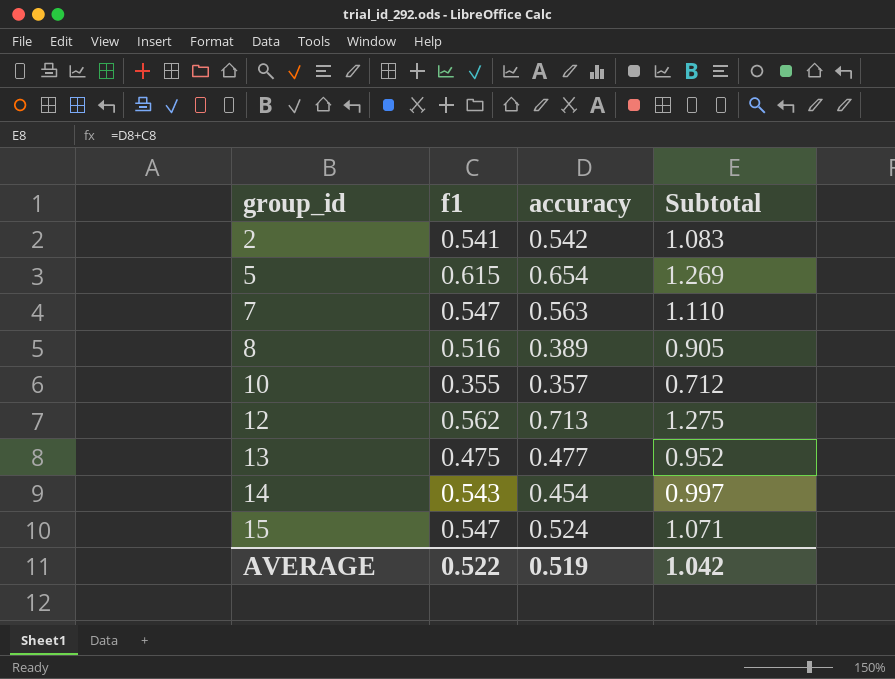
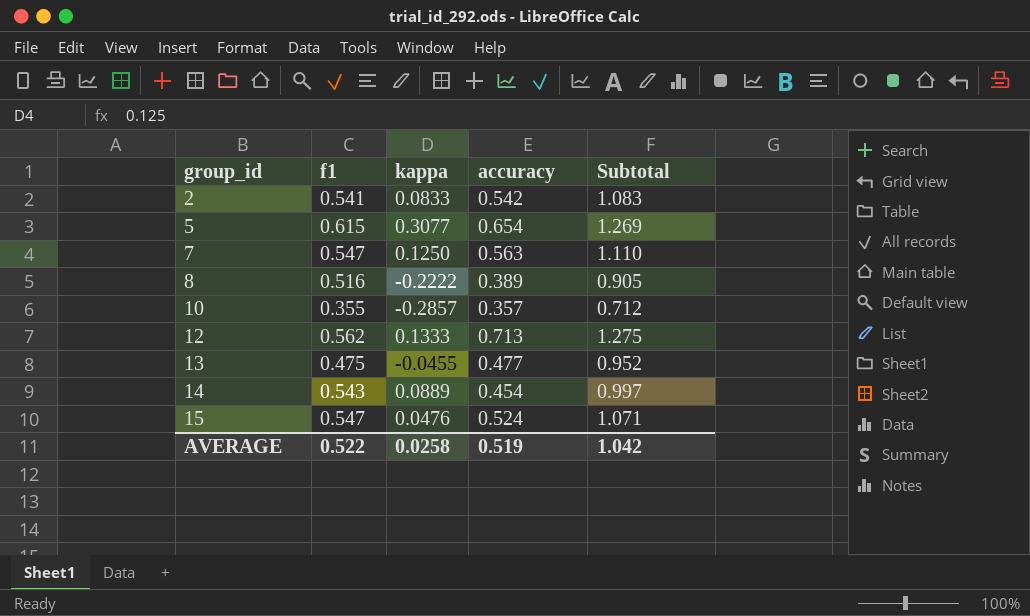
column kappa | position: none -> 3

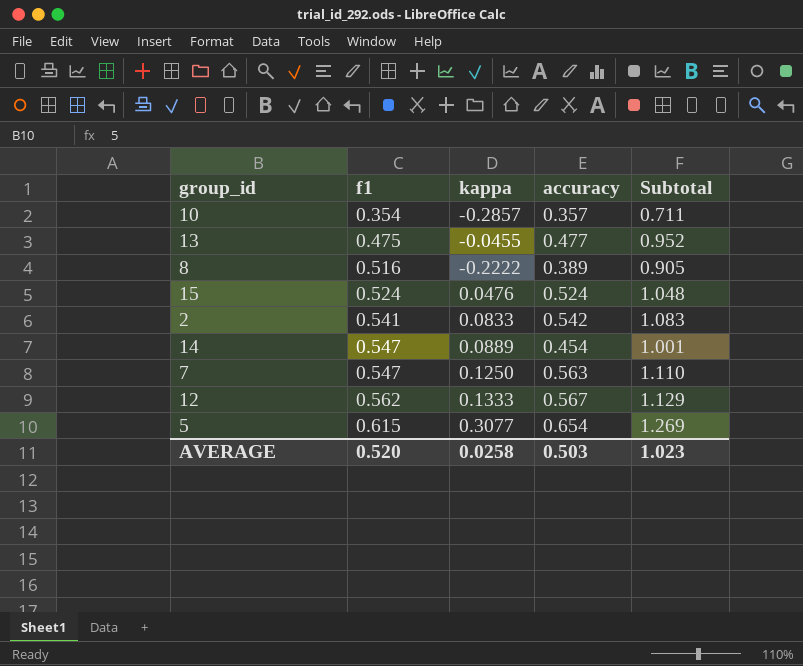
row order: group_id ascending -> f1 ascending
10 | f1: 0.355 -> 0.354
10 | Subtotal: 0.712 -> 0.711
15 | f1: 0.547 -> 0.524
15 | Subtotal: 1.071 -> 1.048
14 | f1: 0.543 -> 0.547
14 | Subtotal: 0.997 -> 1.001
12 | accuracy: 0.713 -> 0.567
12 | Subtotal: 1.275 -> 1.129
AVERAGE | f1: 0.522 -> 0.520
AVERAGE | accuracy: 0.519 -> 0.503
AVERAGE | Subtotal: 1.042 -> 1.023

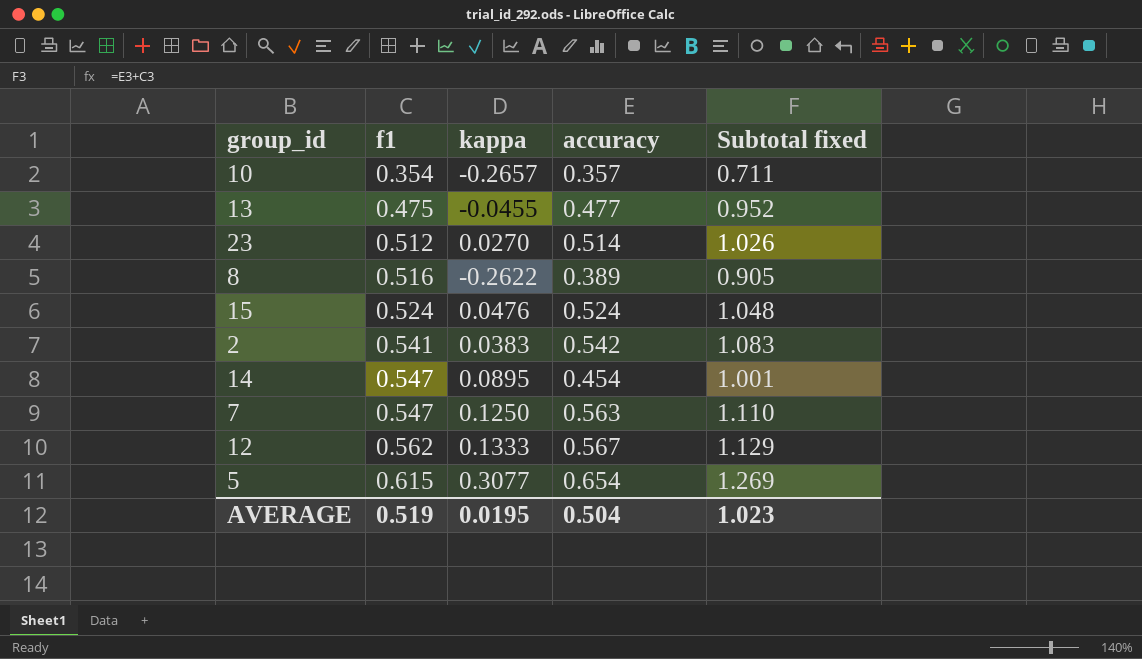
column name: Subtotal -> Subtotal fixed
10 | kappa: -0.2857 -> -0.2657
row 23: none -> 0.512 | 0.0270 | 0.514 | 1.026
8 | kappa: -0.2222 -> -0.2622
2 | kappa: 0.0833 -> 0.0383
14 | kappa: 0.0889 -> 0.0895
AVERAGE | f1: 0.520 -> 0.519
AVERAGE | kappa: 0.0258 -> 0.0195
AVERAGE | accuracy: 0.503 -> 0.504

